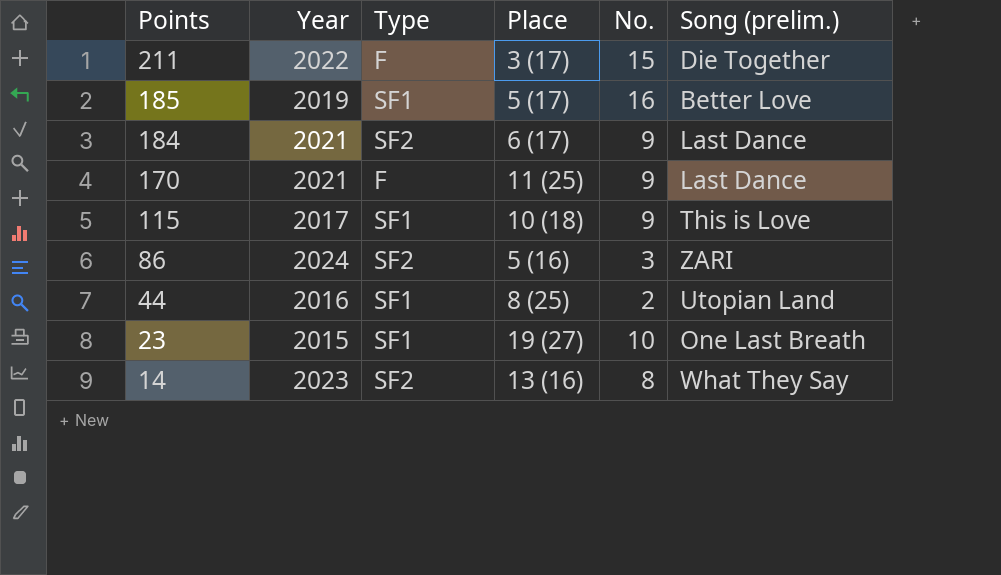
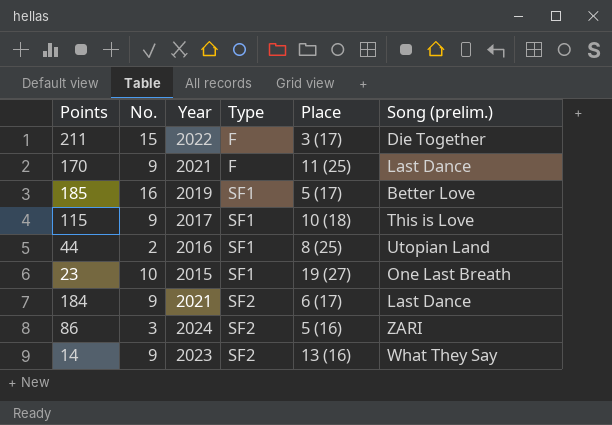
row order: Points descending -> Type ascending
column No. | position: 5 -> 2
14 | No.: 8 -> 9

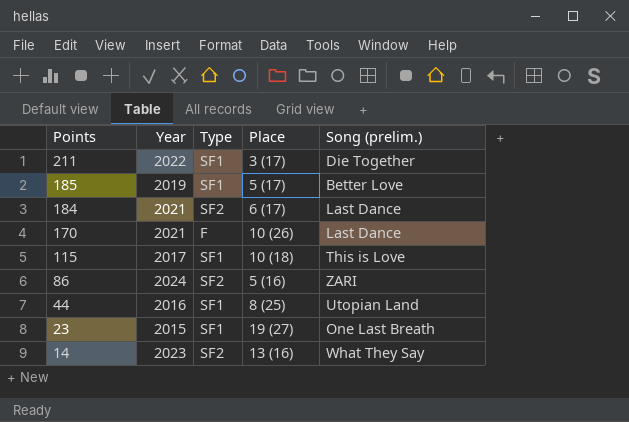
row order: Type ascending -> Points descending
column No. | position: 2 -> none
211 | Type: F -> SF1
170 | Place: 11 (25) -> 10 (26)

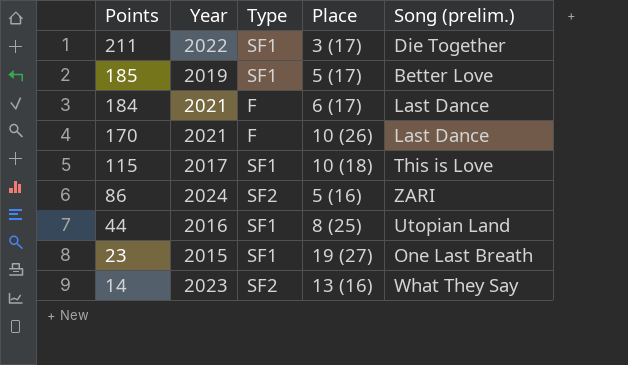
184 | Type: SF2 -> F

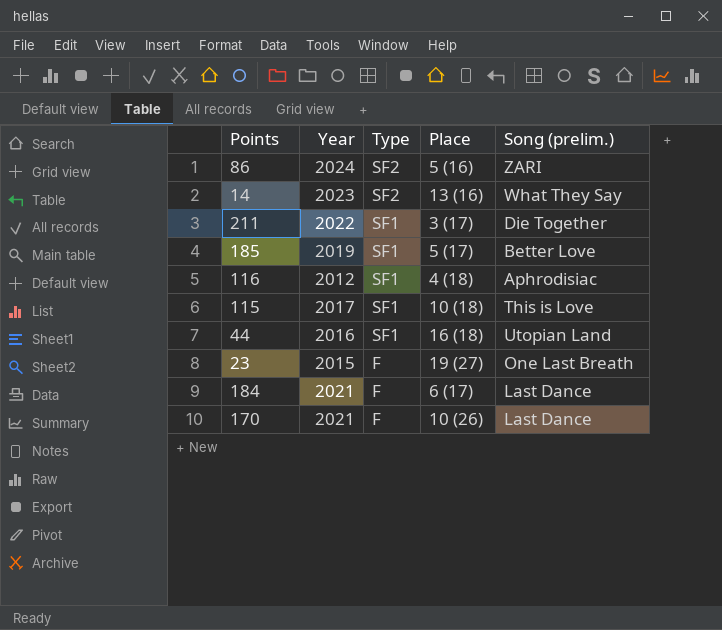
row order: Points descending -> Type descending
row 116: none -> 2012 | SF1 | 4 (18) | Aphrodisiac
44 | Place: 8 (25) -> 16 (18)
23 | Type: SF1 -> F

